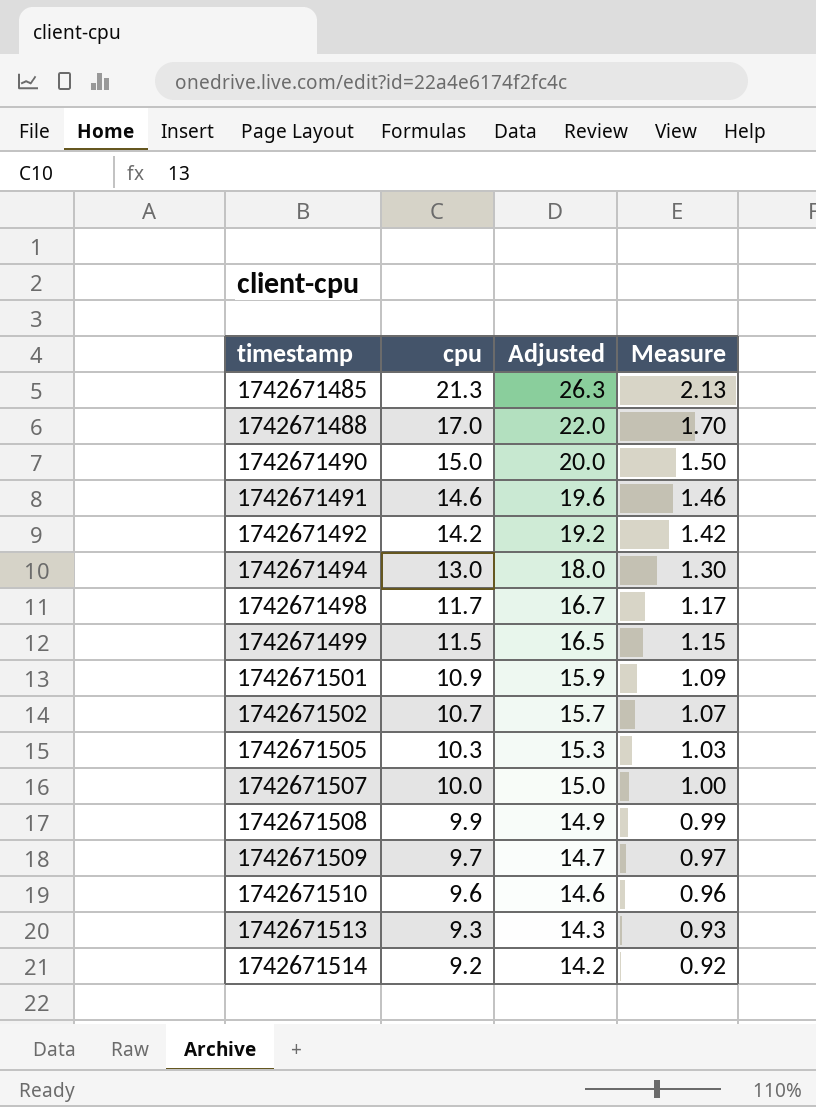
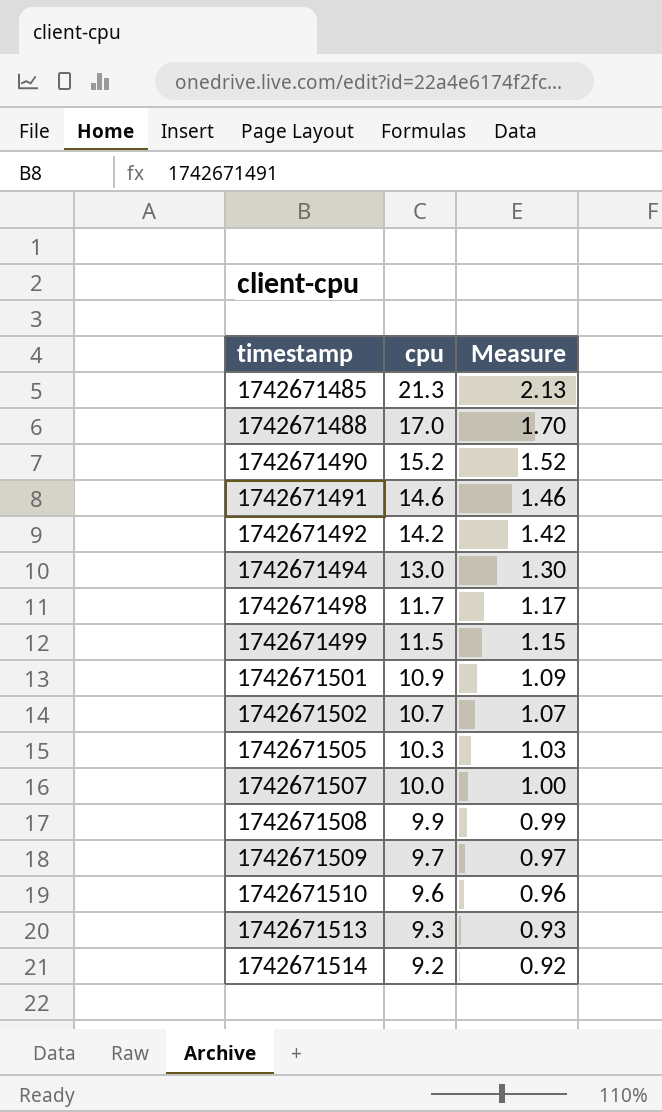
column Adjusted | formula: [cpu] + 5 -> none
1742671490 | cpu: 15.0 -> 15.2
1742671490 | Measure: 1.50 -> 1.52

